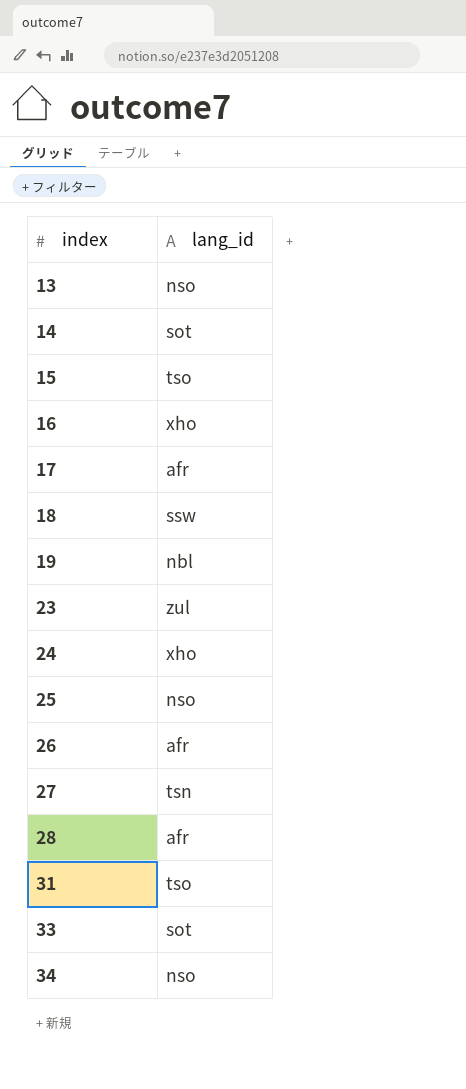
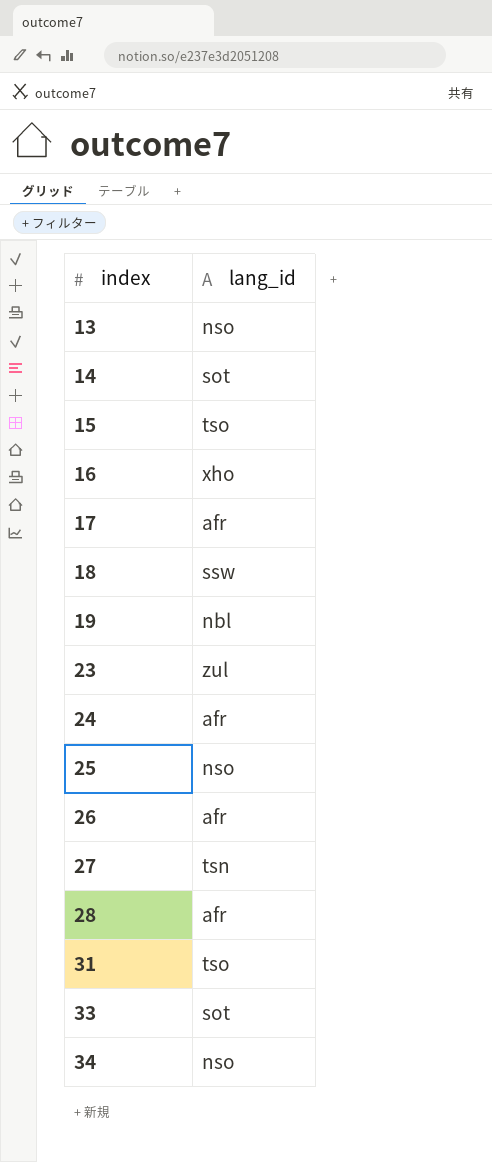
24 | lang_id: xho -> afr

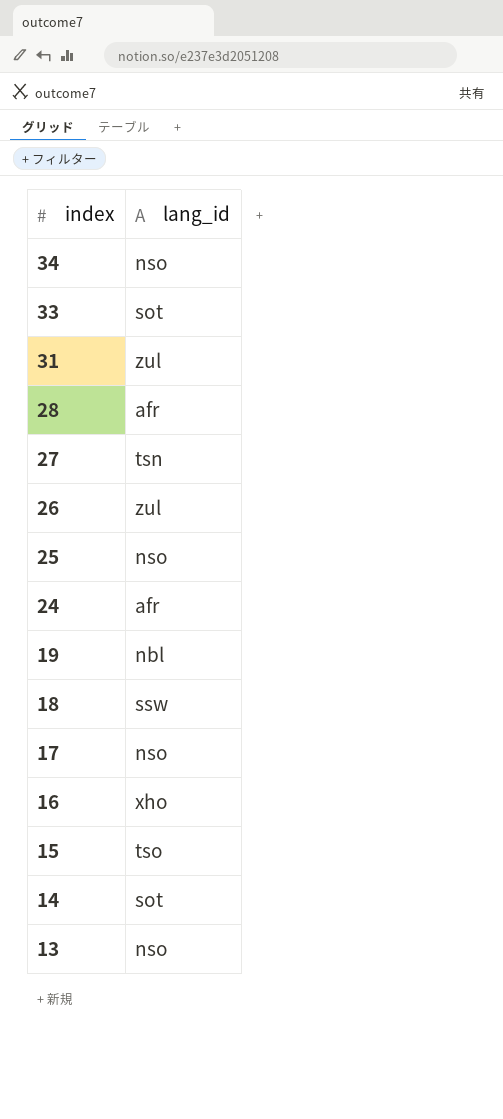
row order: index ascending -> index descending
row 23: zul -> none
31 | lang_id: tso -> zul
26 | lang_id: afr -> zul
17 | lang_id: afr -> nso

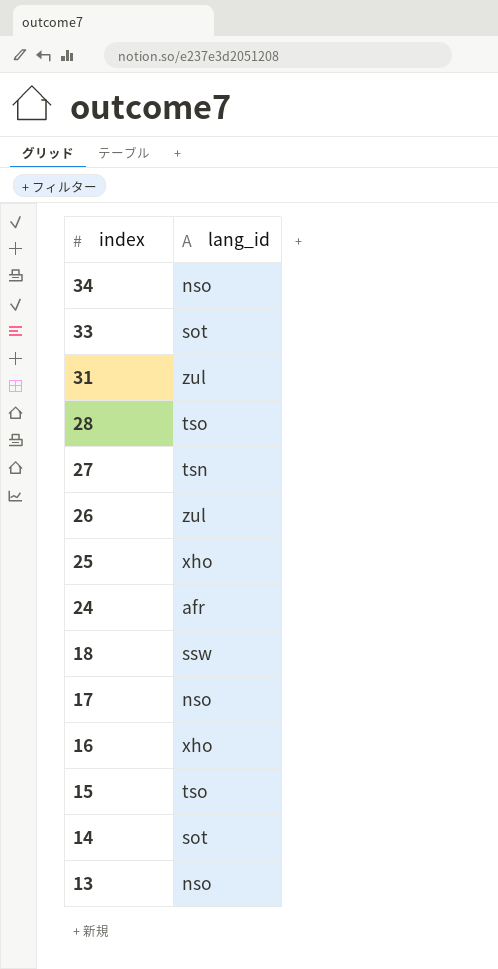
row 19: nbl -> none
28 | lang_id: afr -> tso
25 | lang_id: nso -> xho

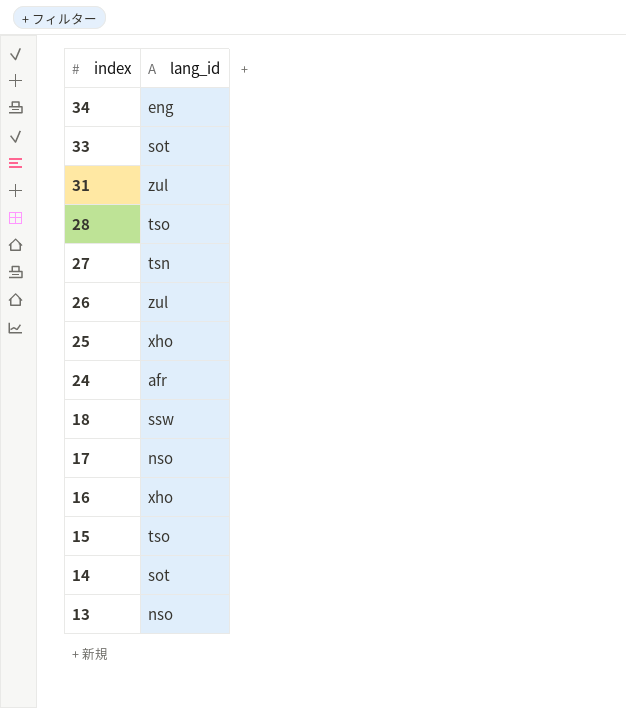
34 | lang_id: nso -> eng

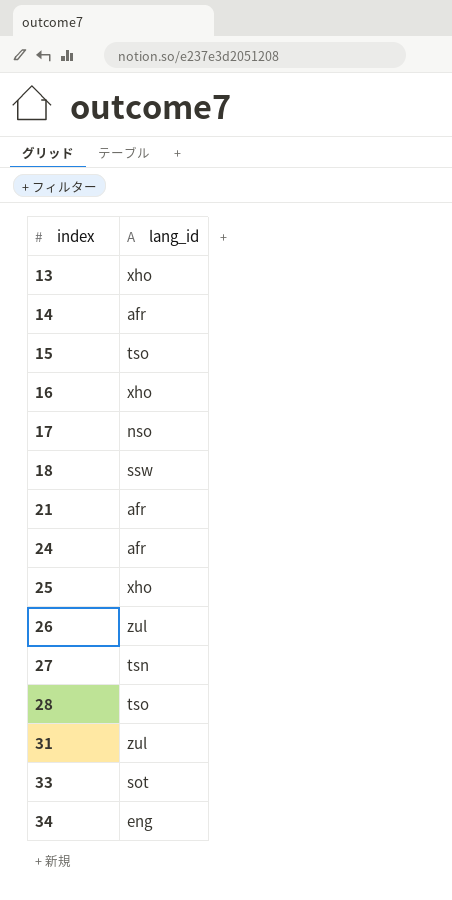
row order: index descending -> index ascending
13 | lang_id: nso -> xho
14 | lang_id: sot -> afr
row 21: none -> afr

